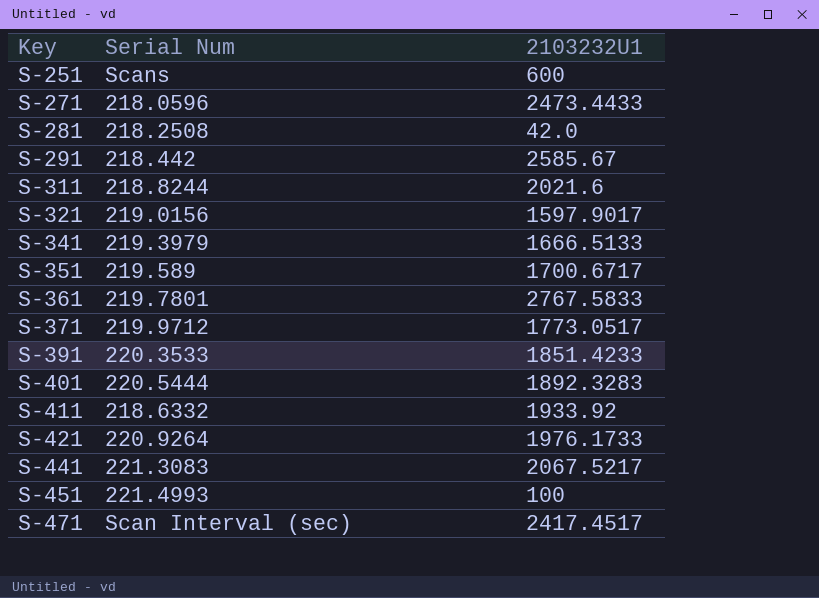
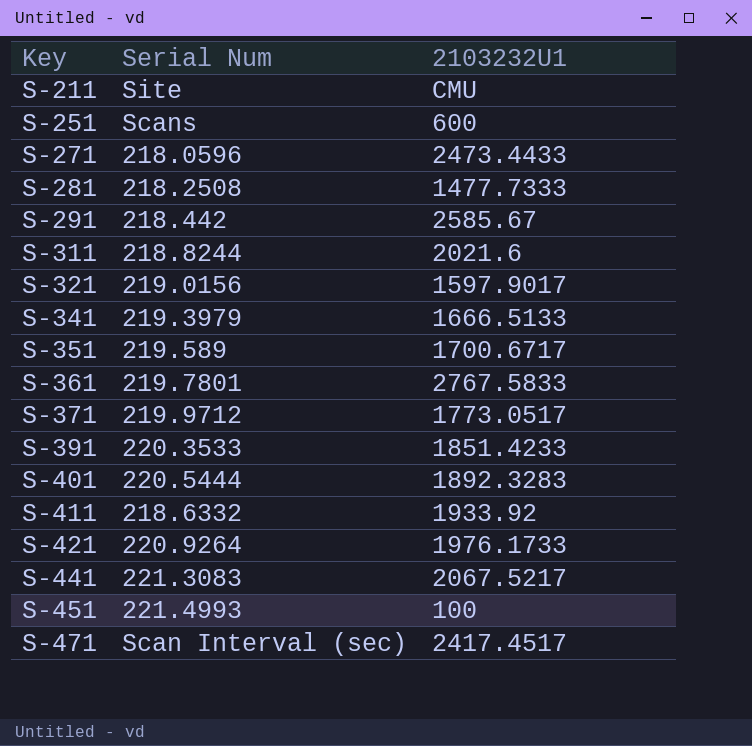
row S-211: none -> Site | CMU
S-281 | 2103232U1: 42.0 -> 1477.7333

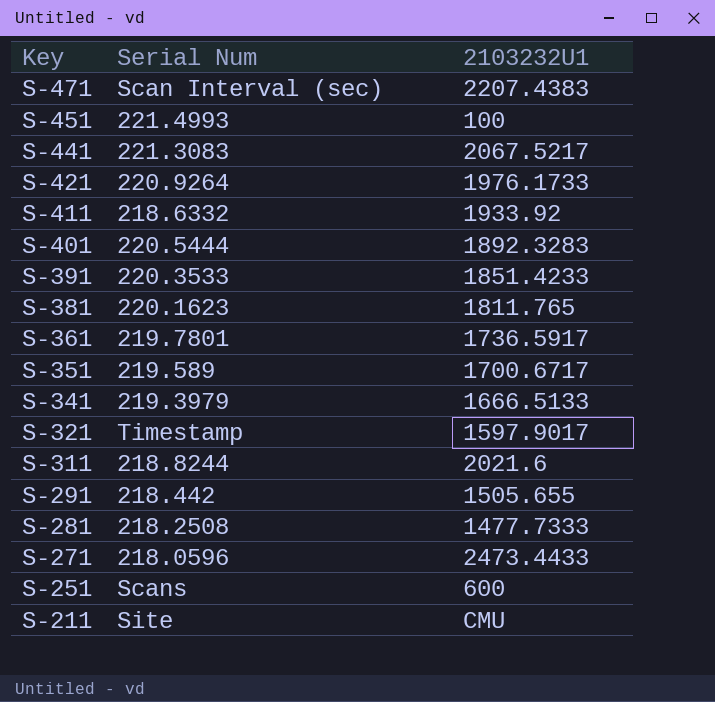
row order: Key ascending -> Key descending
row S-371: 219.9712 | 1773.0517 -> none
S-471 | 2103232U1: 2417.4517 -> 2207.4383
row S-381: none -> 220.1623 | 1811.765
S-361 | 2103232U1: 2767.5833 -> 1736.5917
S-321 | Serial Num: 219.0156 -> Timestamp
S-291 | 2103232U1: 2585.67 -> 1505.655

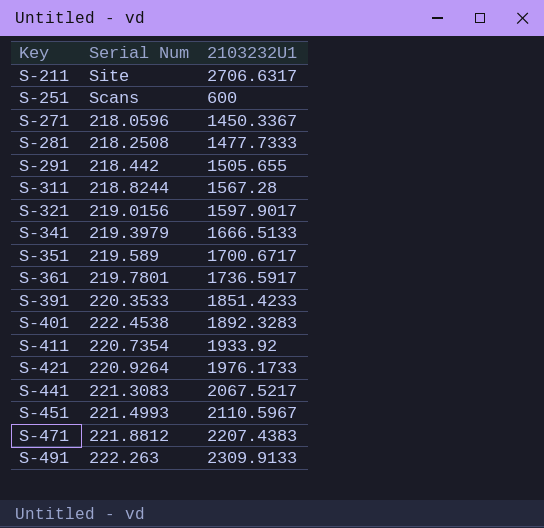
row order: Key descending -> Key ascending
row S-381: 220.1623 | 1811.765 -> none
S-211 | 2103232U1: CMU -> 2706.6317
S-271 | 2103232U1: 2473.4433 -> 1450.3367
S-311 | 2103232U1: 2021.6 -> 1567.28
S-321 | Serial Num: Timestamp -> 219.0156
S-401 | Serial Num: 220.5444 -> 222.4538
S-411 | Serial Num: 218.6332 -> 220.7354
S-451 | 2103232U1: 100 -> 2110.5967
S-471 | Serial Num: Scan Interval (sec) -> 221.8812
row S-491: none -> 222.263 | 2309.9133

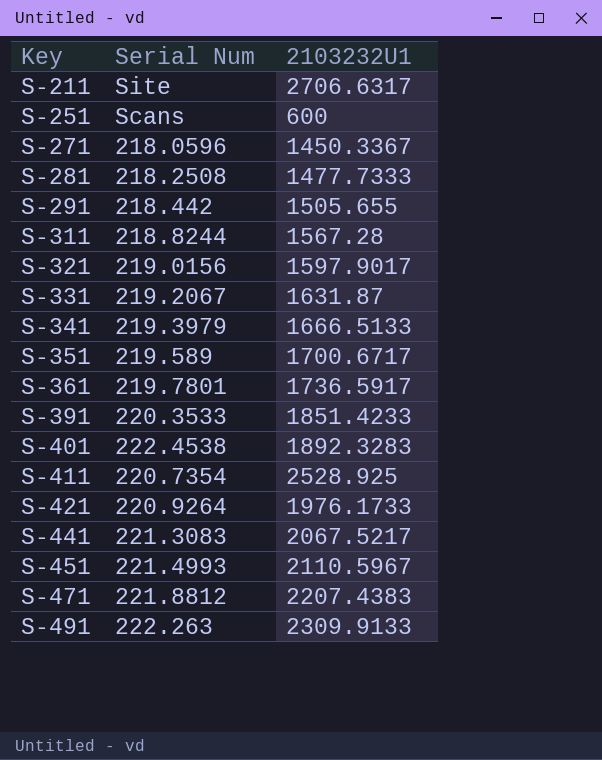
row S-331: none -> 219.2067 | 1631.87
S-411 | 2103232U1: 1933.92 -> 2528.925

